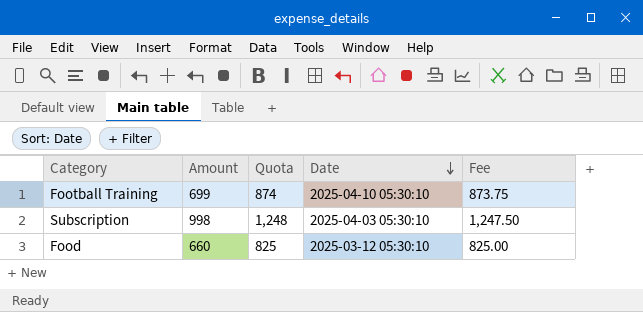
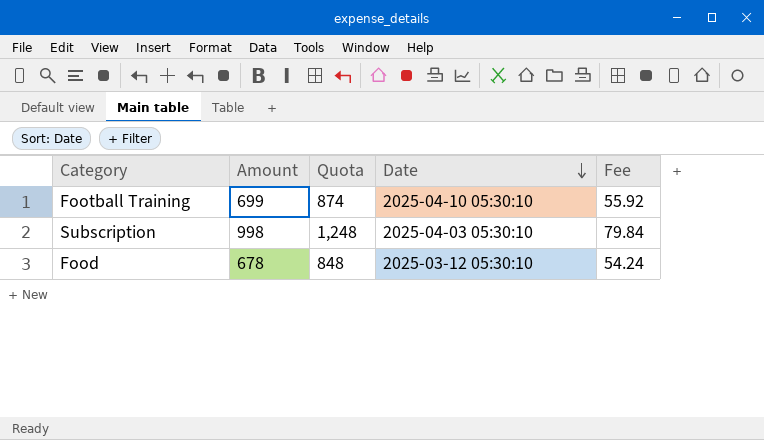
column Fee | formula: [Amount] * 1.25 -> [Amount] * 0.08
Food | Amount: 660 -> 678
Food | Quota: 825 -> 848

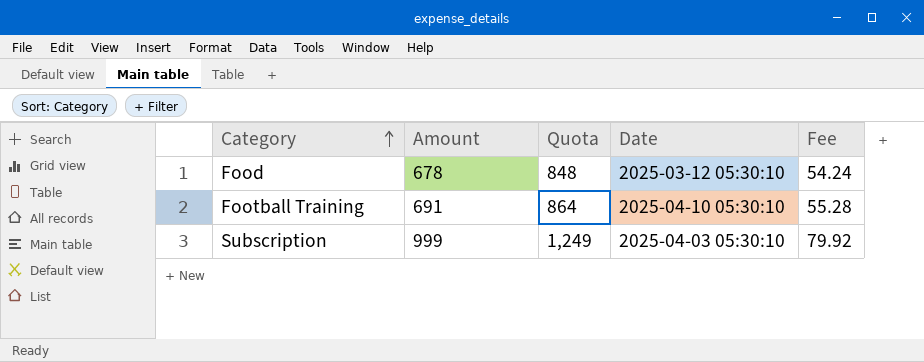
row order: Date descending -> Category ascending
Football Training | Amount: 699 -> 691
Football Training | Quota: 874 -> 864
Football Training | Fee: 55.92 -> 55.28
Subscription | Amount: 998 -> 999
Subscription | Quota: 1,248 -> 1,249
Subscription | Fee: 79.84 -> 79.92

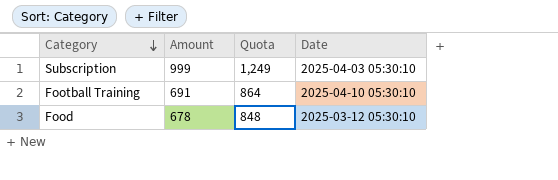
row order: Category ascending -> Category descending
column Fee | formula: [Amount] * 0.08 -> none

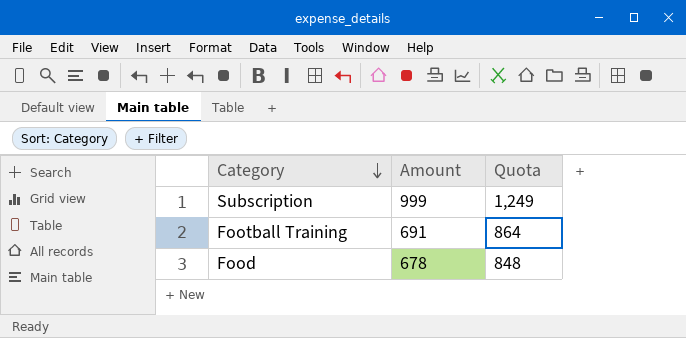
column Date | position: 4 -> none

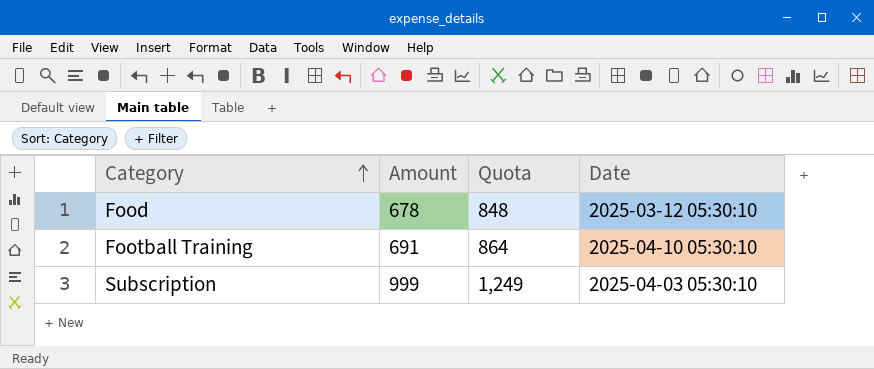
row order: Category descending -> Category ascending
column Date | position: none -> 4

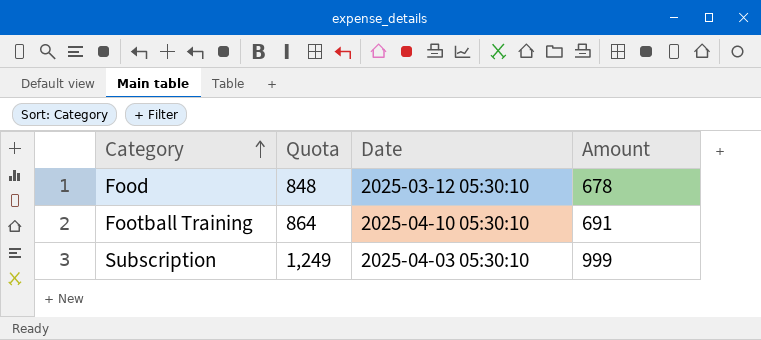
column Amount | position: 2 -> 4

